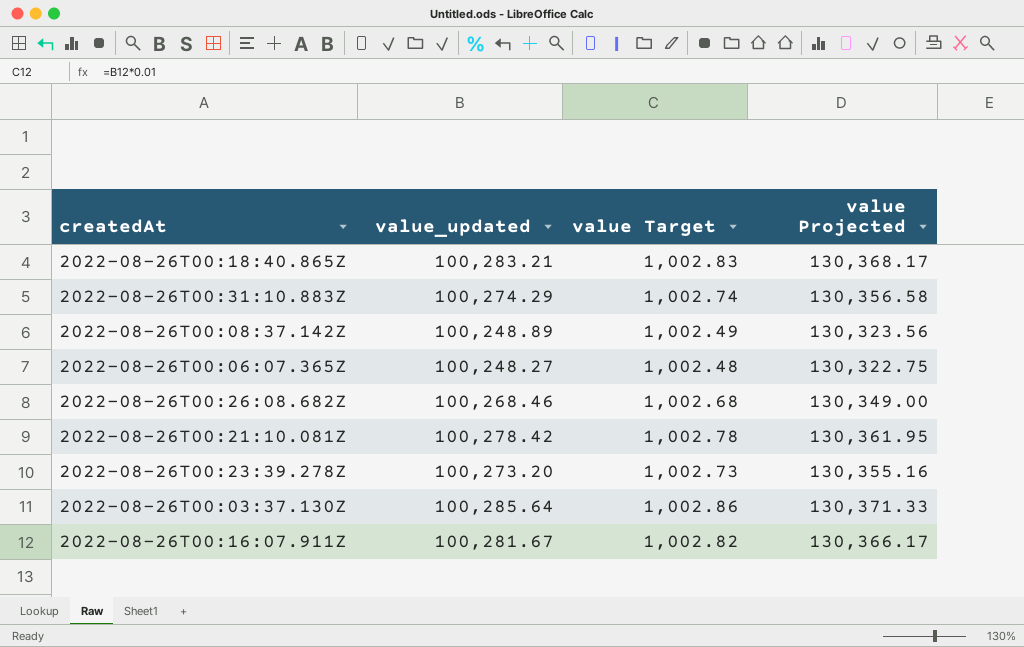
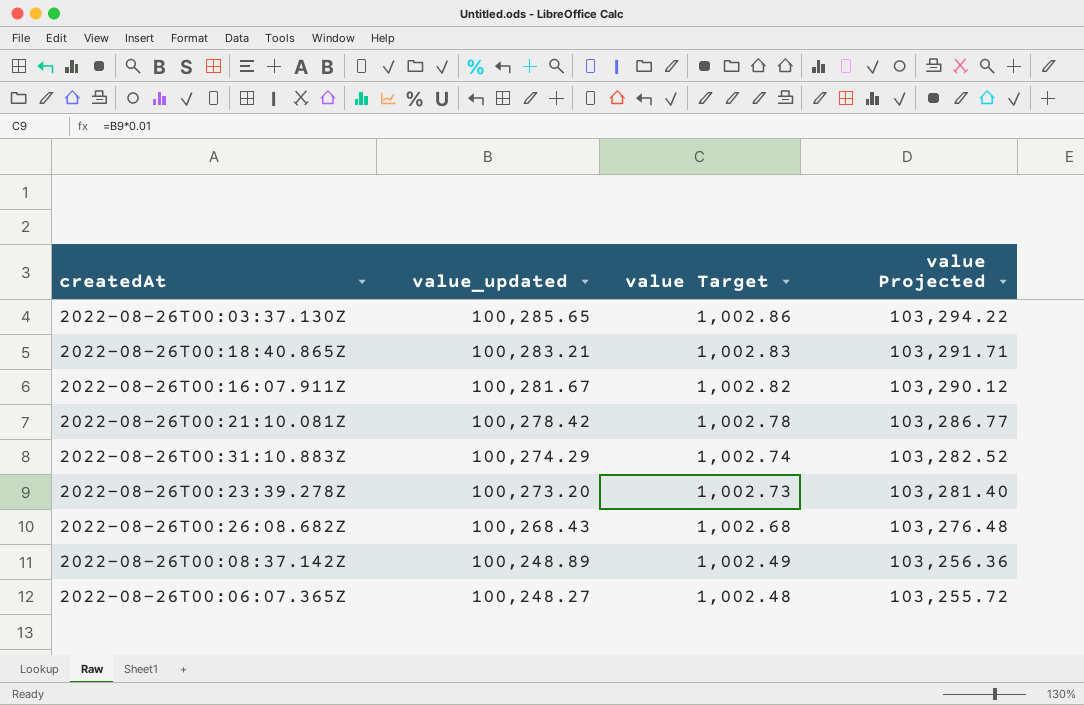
row order: none -> value_updated descending
column value Projected | formula: [value_updated] * 1.3 -> [value_updated] * 1.03
2022-08-26T00:03:37.130Z | value_updated: 100,285.64 -> 100,285.65
2022-08-26T00:26:08.682Z | value_updated: 100,268.46 -> 100,268.43

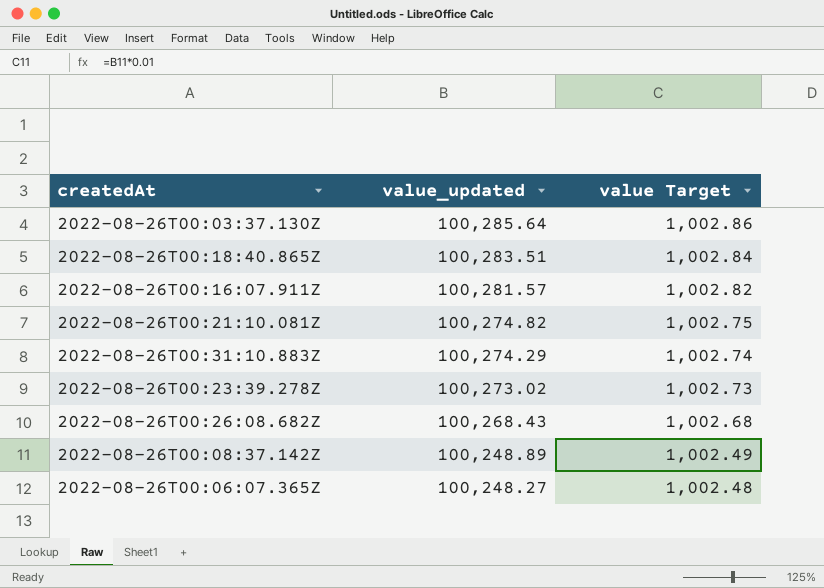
column value Projected | formula: [value_updated] * 1.03 -> none
2022-08-26T00:03:37.130Z | value_updated: 100,285.65 -> 100,285.64
2022-08-26T00:18:40.865Z | value_updated: 100,283.21 -> 100,283.51
2022-08-26T00:18:40.865Z | value Target: 1,002.83 -> 1,002.84
2022-08-26T00:16:07.911Z | value_updated: 100,281.67 -> 100,281.57
2022-08-26T00:21:10.081Z | value_updated: 100,278.42 -> 100,274.82
2022-08-26T00:21:10.081Z | value Target: 1,002.78 -> 1,002.75
2022-08-26T00:23:39.278Z | value_updated: 100,273.20 -> 100,273.02

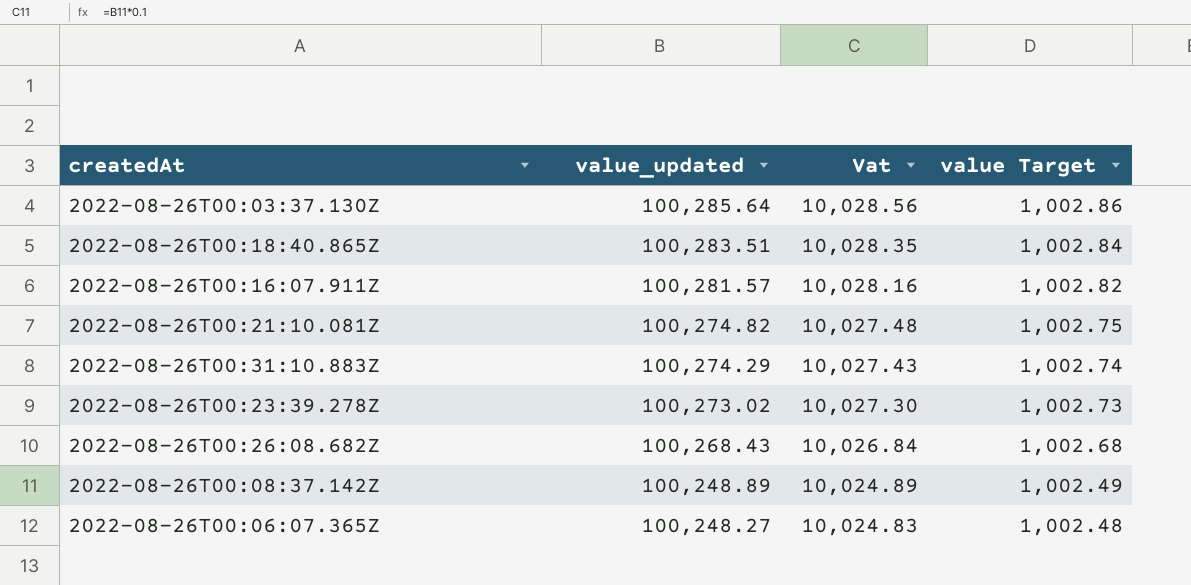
column Vat | formula: none -> [value_updated] * 0.1

